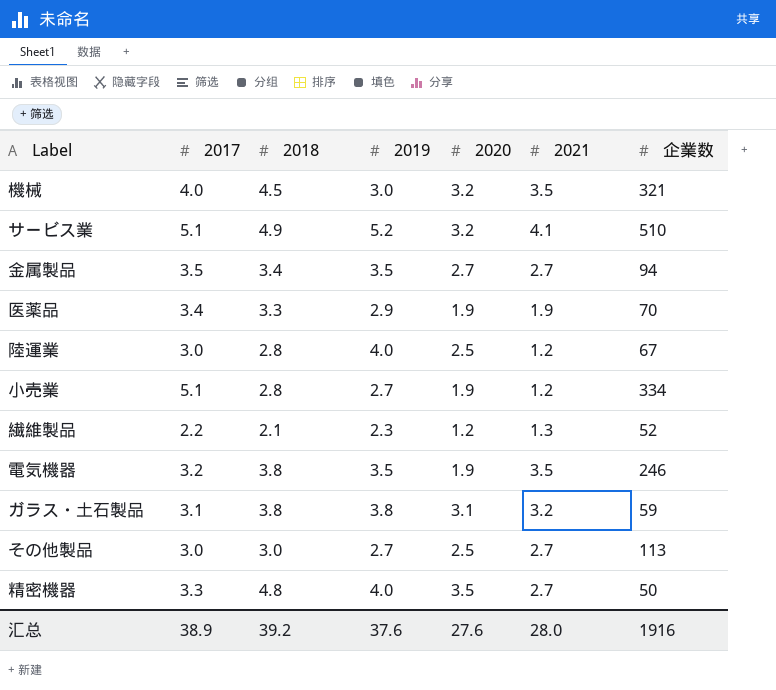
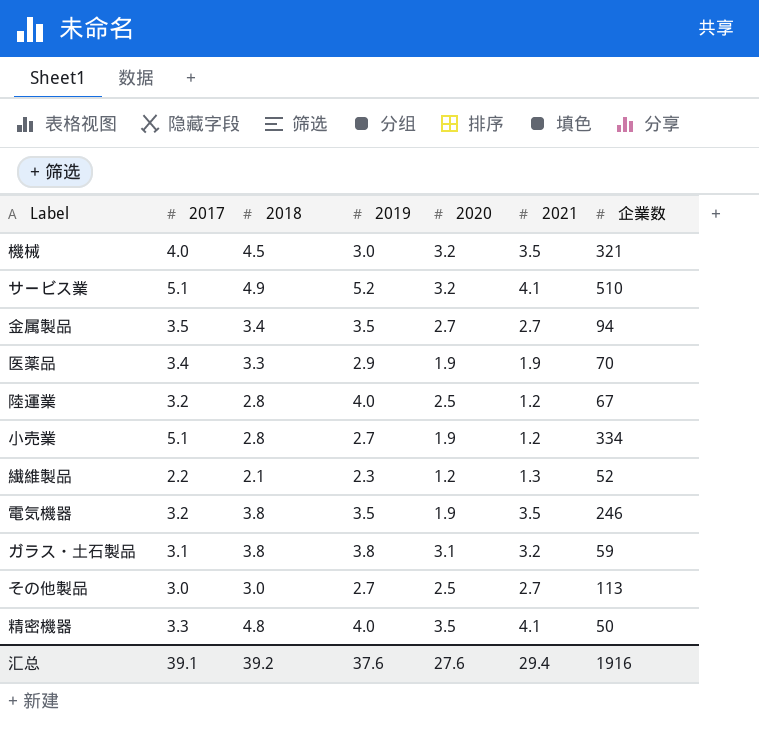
陸運業 | 2017: 3.0 -> 3.2
精密機器 | 2021: 2.7 -> 4.1
汇总 | 2017: 38.9 -> 39.1
汇总 | 2021: 28.0 -> 29.4

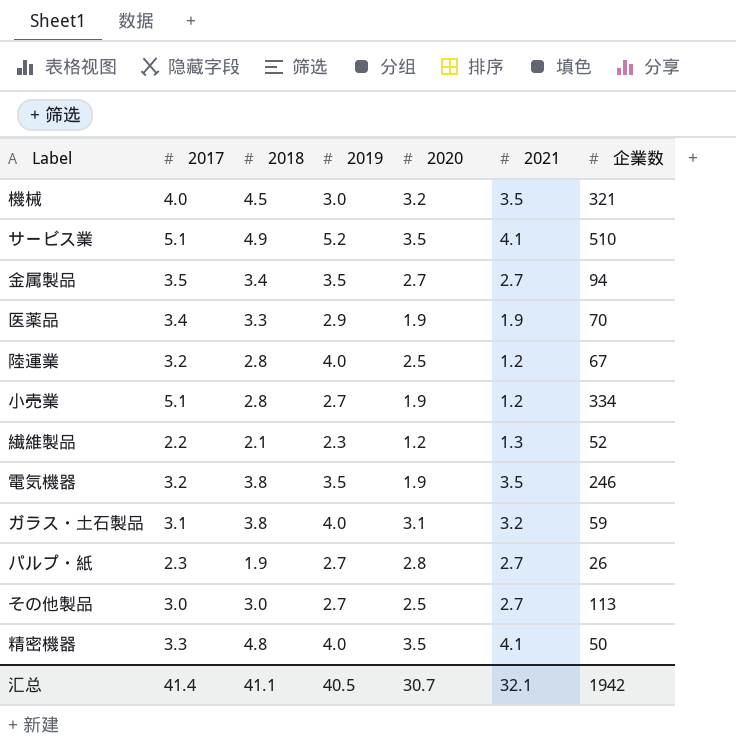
サービス業 | 2020: 3.2 -> 3.5
ガラス・土石製品 | 2019: 3.8 -> 4.0
row パルプ・紙: none -> 2.3 | 1.9 | 2.7 | 2.8 | 2.7 | 26
汇总 | 2017: 39.1 -> 41.4
汇总 | 2018: 39.2 -> 41.1
汇总 | 2019: 37.6 -> 40.5
汇总 | 2020: 27.6 -> 30.7
汇总 | 2021: 29.4 -> 32.1
汇总 | 企業数: 1916 -> 1942

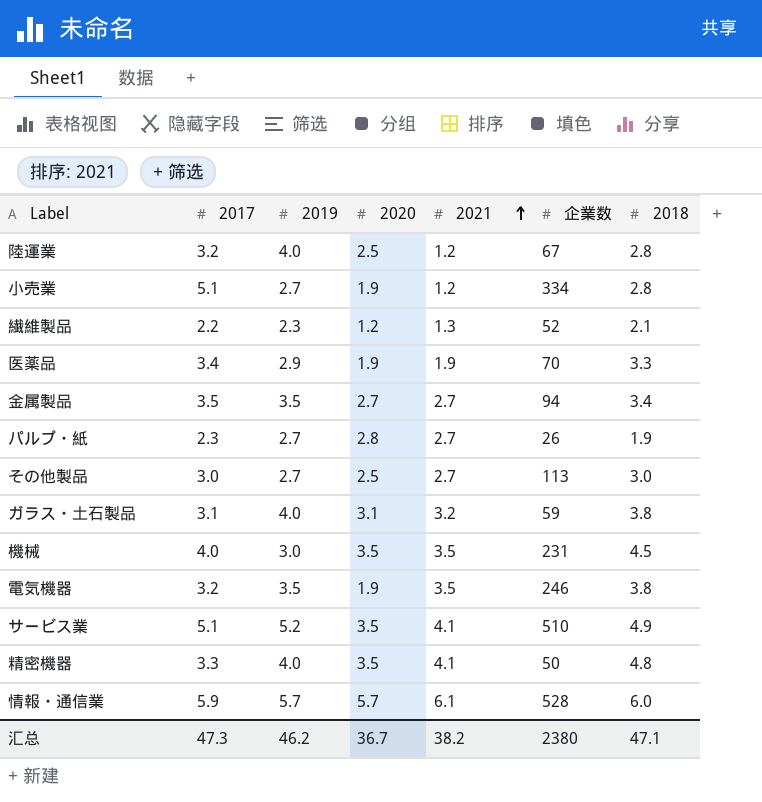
row order: none -> 2021 ascending
column 2018 | position: 3 -> 7
機械 | 2020: 3.2 -> 3.5
機械 | 企業数: 321 -> 231
row 情報・通信業: none -> 5.9 | 5.7 | 5.7 | 6.1 | 528 | 6.0
汇总 | 2017: 41.4 -> 47.3
汇总 | 2019: 40.5 -> 46.2
汇总 | 2020: 30.7 -> 36.7
汇总 | 2021: 32.1 -> 38.2
汇总 | 企業数: 1942 -> 2380
汇总 | 2018: 41.1 -> 47.1

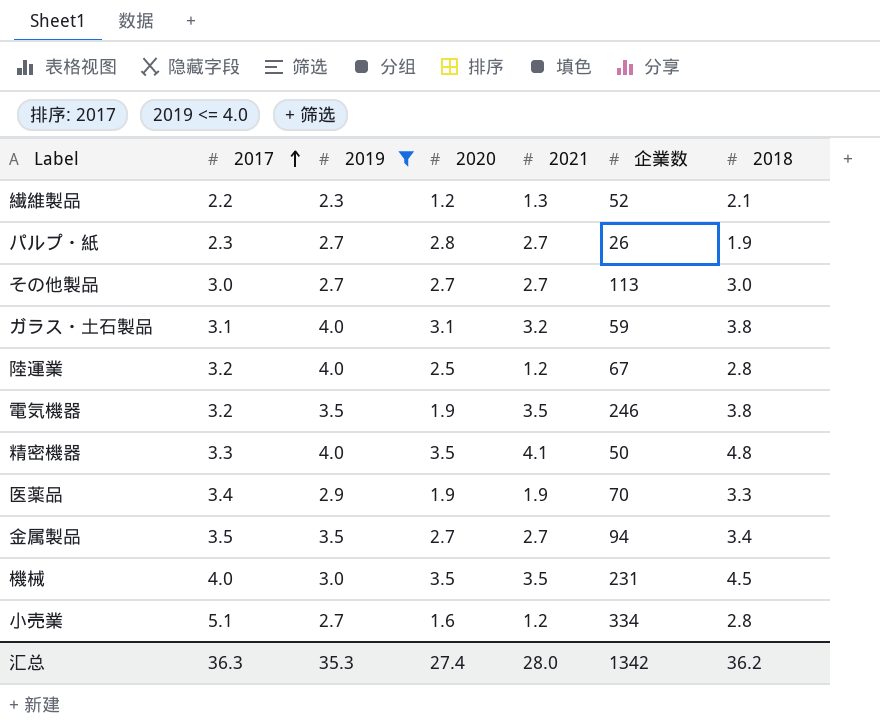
filter: none -> 2019 <= 4.0
row order: 2021 ascending -> 2017 ascending
その他製品 | 2020: 2.5 -> 2.7
小売業 | 2020: 1.9 -> 1.6
汇总 | 2017: 47.3 -> 36.3
汇总 | 2019: 46.2 -> 35.3
汇总 | 2020: 36.7 -> 27.4
汇总 | 2021: 38.2 -> 28.0
汇总 | 企業数: 2380 -> 1342
汇总 | 2018: 47.1 -> 36.2

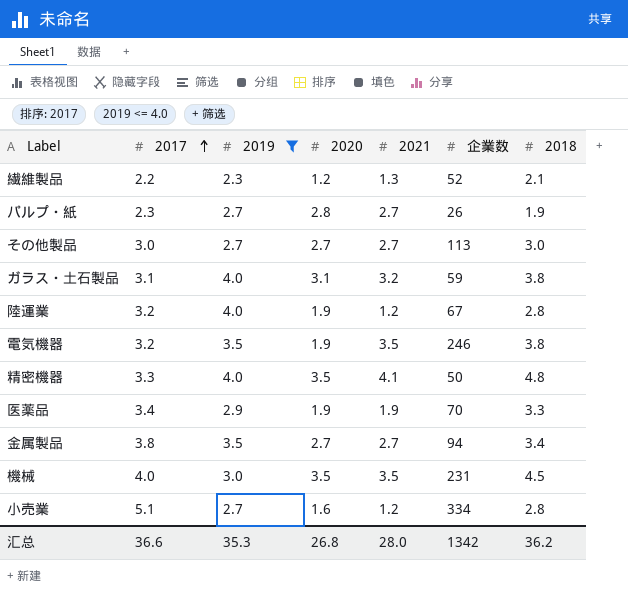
陸運業 | 2020: 2.5 -> 1.9
金属製品 | 2017: 3.5 -> 3.8
汇总 | 2017: 36.3 -> 36.6
汇总 | 2020: 27.4 -> 26.8

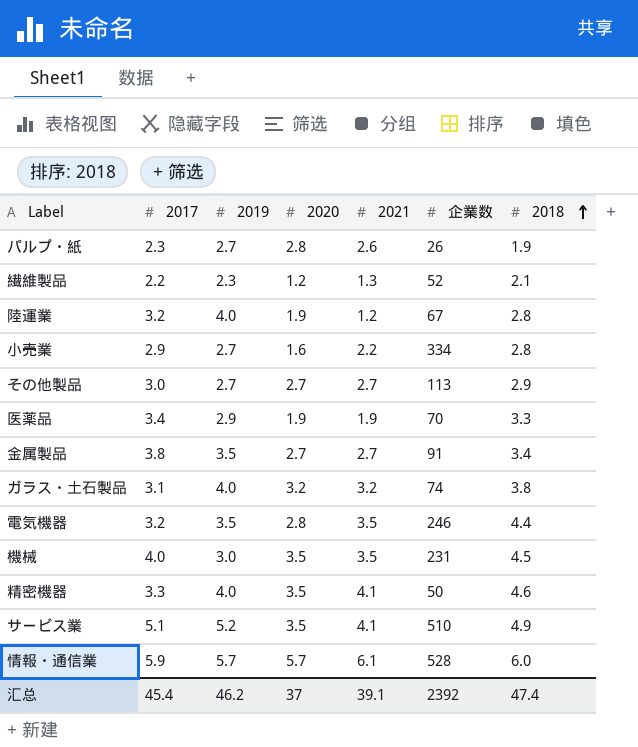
filter: 2019 <= 4.0 -> none
row order: 2017 ascending -> 2018 ascending
パルプ・紙 | 2021: 2.7 -> 2.6
小売業 | 2017: 5.1 -> 2.9
小売業 | 2021: 1.2 -> 2.2
その他製品 | 2018: 3.0 -> 2.9
金属製品 | 企業数: 94 -> 91
ガラス・土石製品 | 2020: 3.1 -> 3.2
ガラス・土石製品 | 企業数: 59 -> 74
電気機器 | 2020: 1.9 -> 2.8
電気機器 | 2018: 3.8 -> 4.4
精密機器 | 2018: 4.8 -> 4.6
汇总 | 2017: 36.6 -> 45.4
汇总 | 2019: 35.3 -> 46.2
汇总 | 2020: 26.8 -> 37
汇总 | 2021: 28.0 -> 39.1
汇总 | 企業数: 1342 -> 2392
汇总 | 2018: 36.2 -> 47.4

